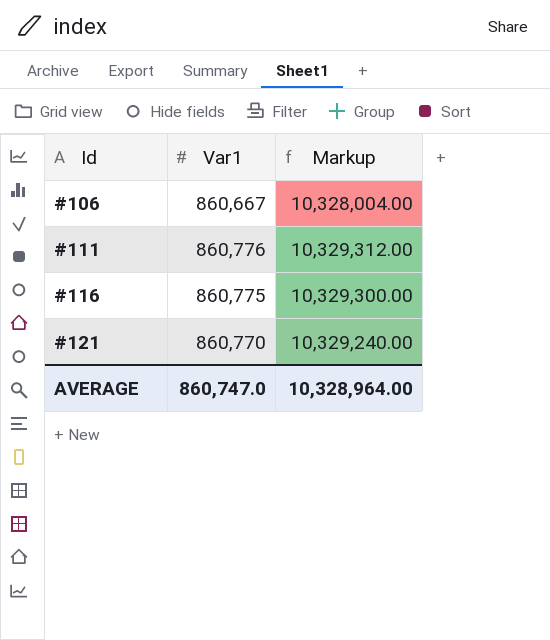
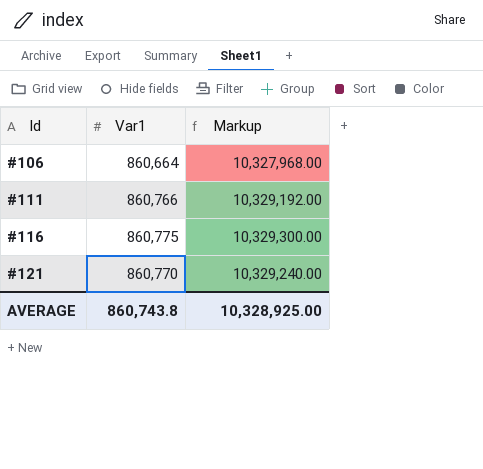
#106 | Var1: 860,667 -> 860,664
#106 | Markup: 10,328,004.00 -> 10,327,968.00
#111 | Var1: 860,776 -> 860,766
#111 | Markup: 10,329,312.00 -> 10,329,192.00
AVERAGE | Var1: 860,747.0 -> 860,743.8
AVERAGE | Markup: 10,328,964.00 -> 10,328,925.00

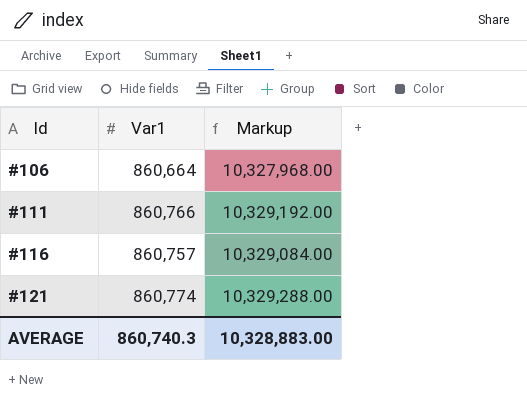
#116 | Var1: 860,775 -> 860,757
#116 | Markup: 10,329,300.00 -> 10,329,084.00
#121 | Var1: 860,770 -> 860,774
#121 | Markup: 10,329,240.00 -> 10,329,288.00
AVERAGE | Var1: 860,743.8 -> 860,740.3
AVERAGE | Markup: 10,328,925.00 -> 10,328,883.00

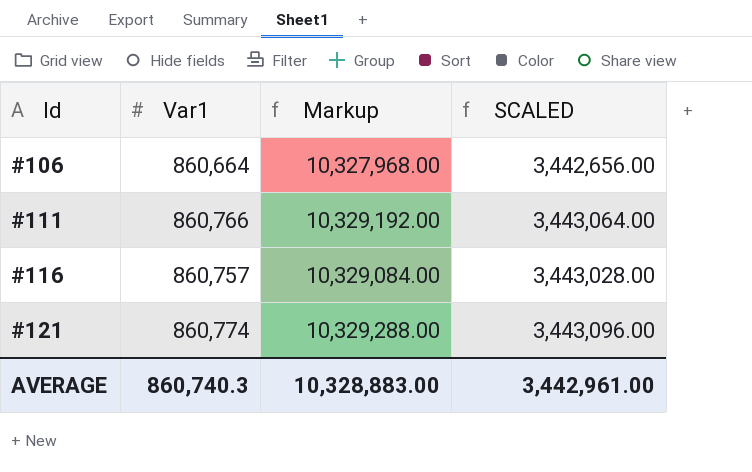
column SCALED | formula: none -> [Var1] * 4

